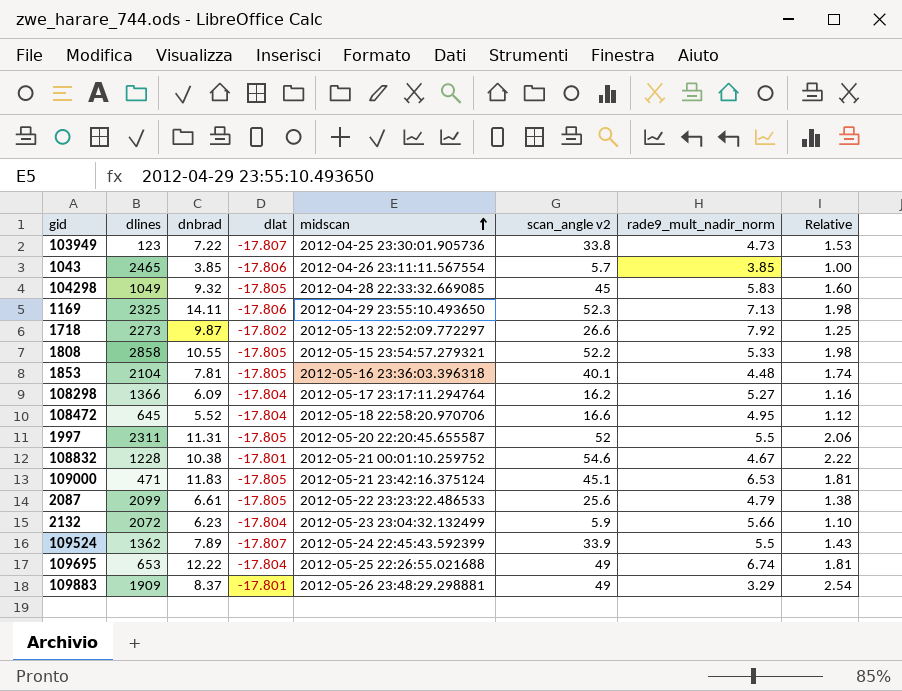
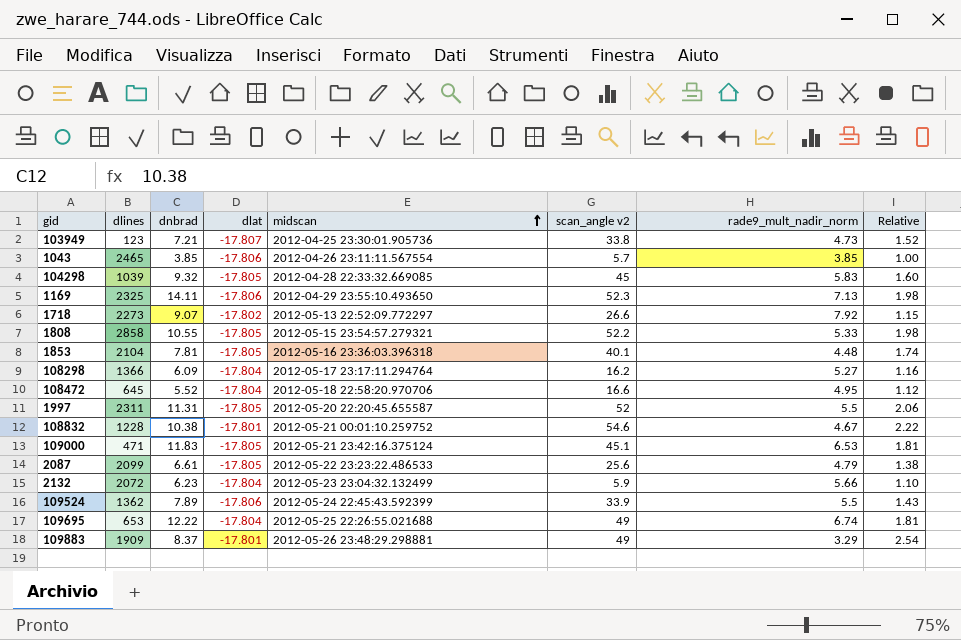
103949 | dnbrad: 7.22 -> 7.21
103949 | Relative: 1.53 -> 1.52
104298 | dlines: 1049 -> 1039
1718 | dnbrad: 9.87 -> 9.07
1718 | Relative: 1.25 -> 1.15
109524 | dlat: -17.807 -> -17.806

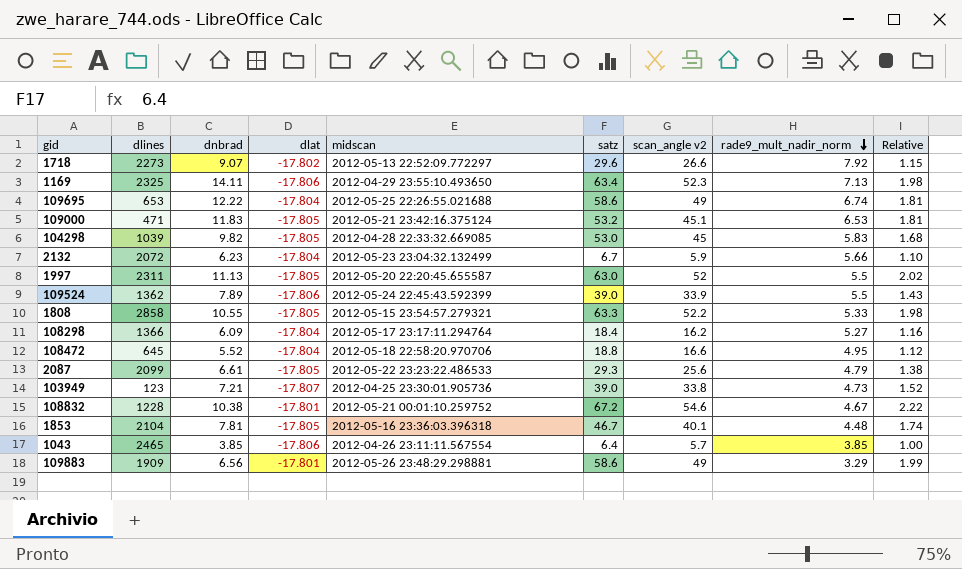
row order: midscan ascending -> rade9_mult_nadir_norm descending
column satz | position: none -> 6
104298 | dnbrad: 9.32 -> 9.82
104298 | Relative: 1.60 -> 1.68
1997 | dnbrad: 11.31 -> 11.13
1997 | Relative: 2.06 -> 2.02
109883 | dnbrad: 8.37 -> 6.56
109883 | Relative: 2.54 -> 1.99

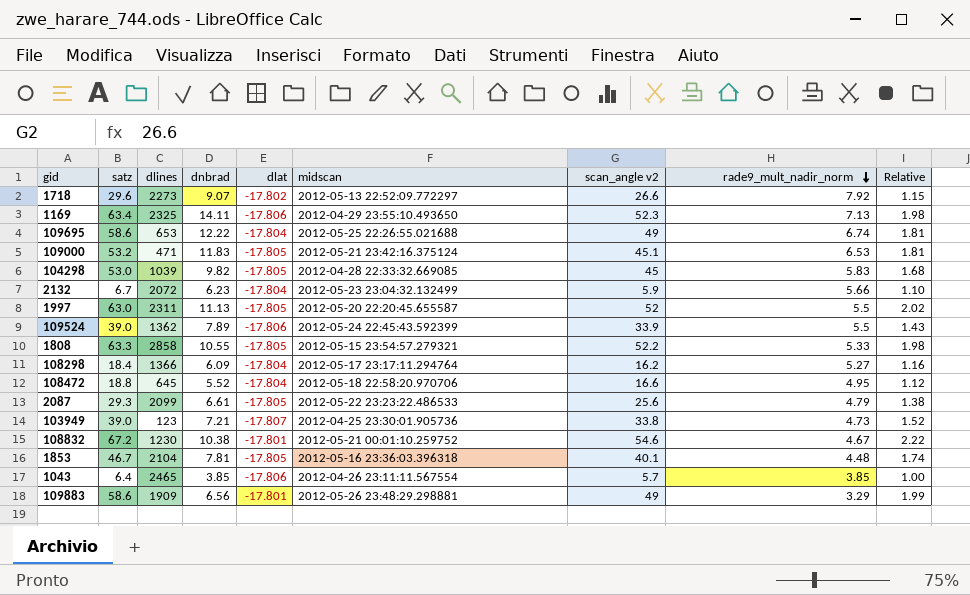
column satz | position: 6 -> 2
108832 | dlines: 1228 -> 1230

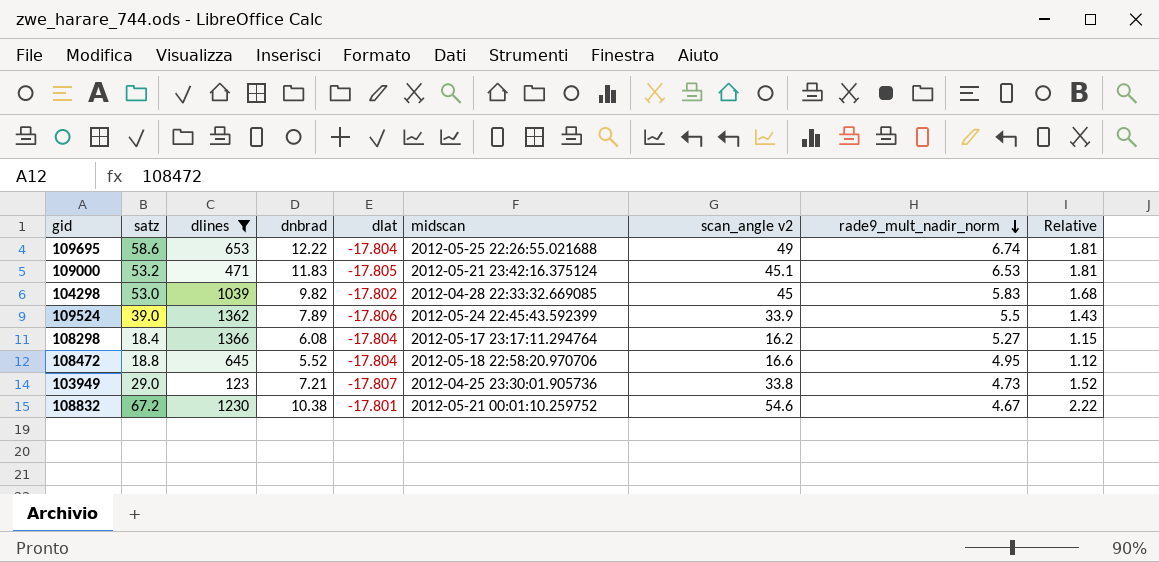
filter: none -> dlines <= 1366
104298 | dlat: -17.805 -> -17.802
108298 | dnbrad: 6.09 -> 6.08
108298 | Relative: 1.16 -> 1.15
103949 | satz: 39.0 -> 29.0

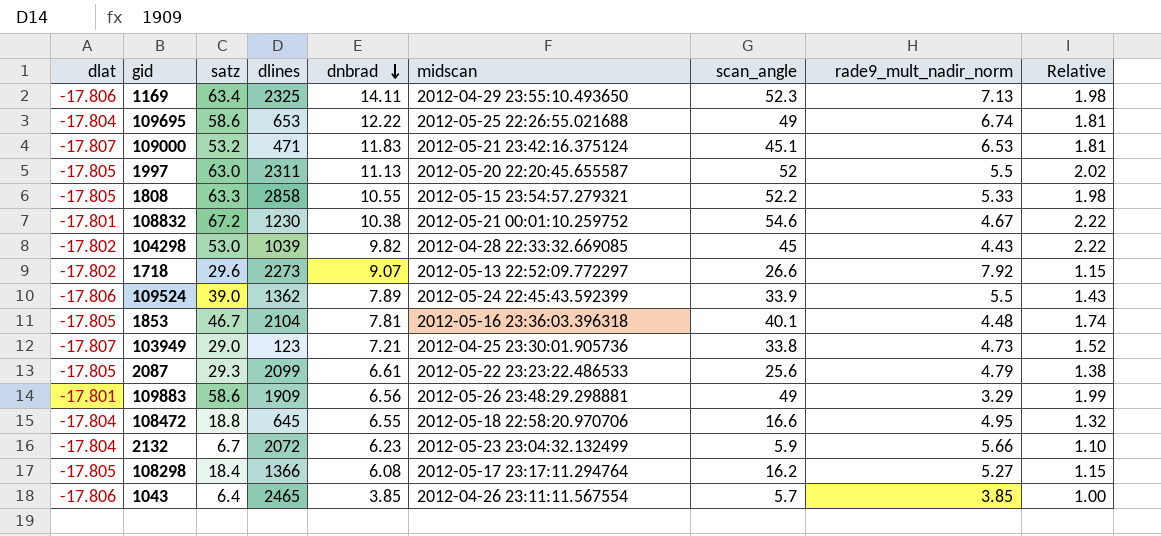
filter: dlines <= 1366 -> none
row order: rade9_mult_nadir_norm descending -> dnbrad descending
column dlat | position: 5 -> 1
column name: scan_angle v2 -> scan_angle
109000 | dlat: -17.805 -> -17.807
104298 | rade9_mult_nadir_norm: 5.83 -> 4.43
104298 | Relative: 1.68 -> 2.22
108472 | dnbrad: 5.52 -> 6.55
108472 | Relative: 1.12 -> 1.32
108298 | dlat: -17.804 -> -17.805

